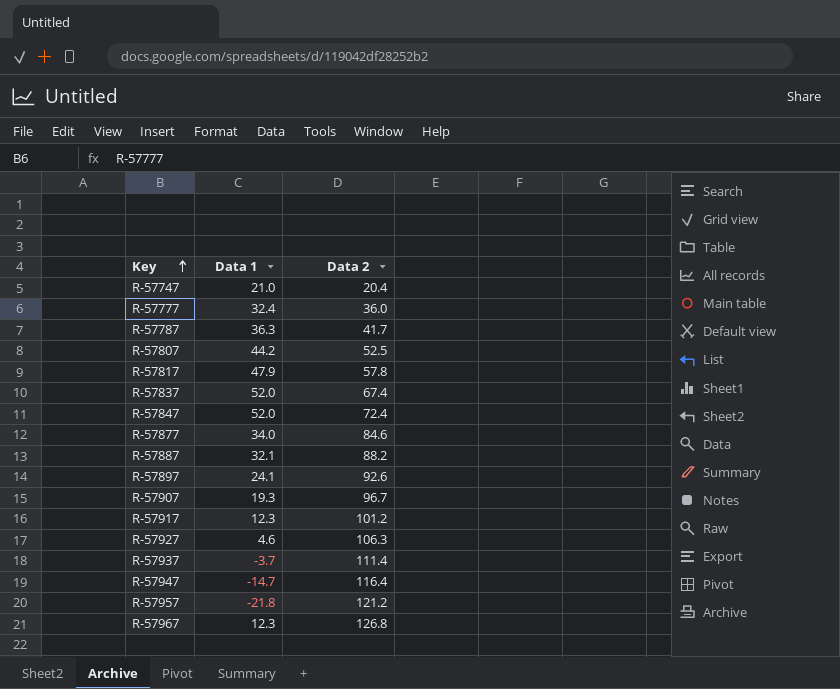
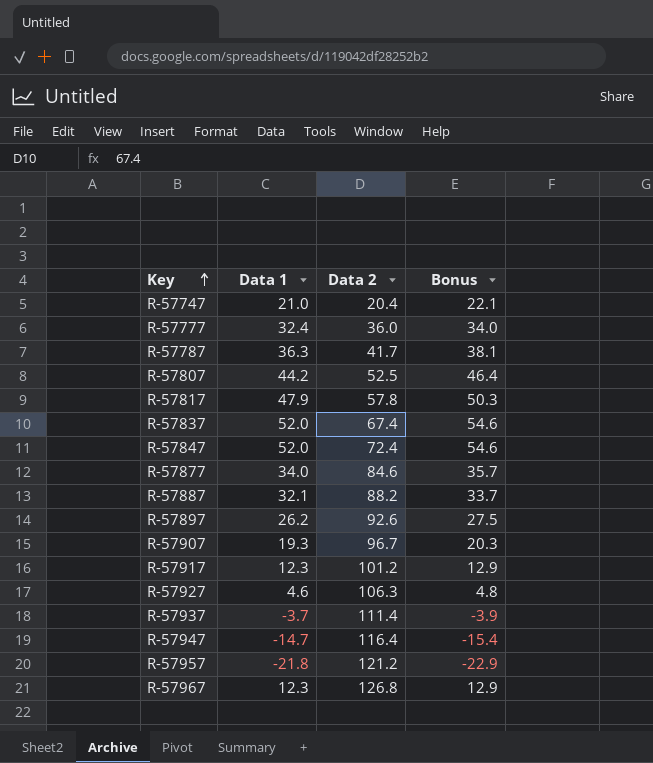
column Bonus | formula: none -> [Data 1] * 1.05
R-57897 | Data 1: 24.1 -> 26.2

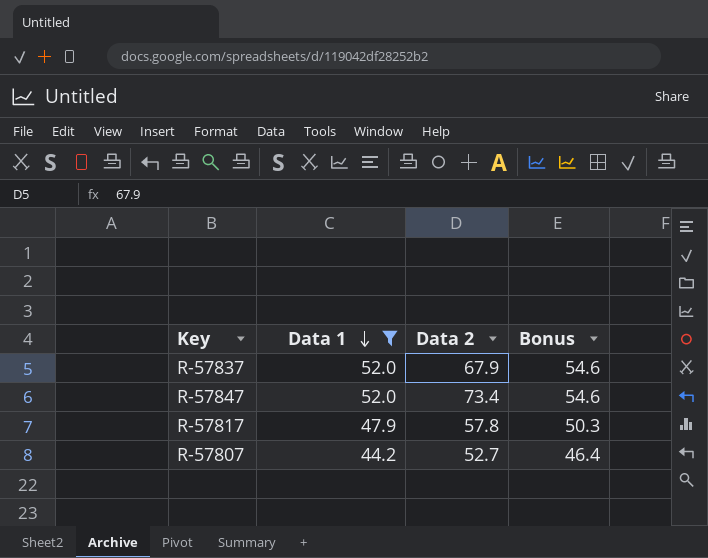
filter: none -> Data 1 >= 44.2
row order: Key ascending -> Data 1 descending
R-57837 | Data 2: 67.4 -> 67.9
R-57847 | Data 2: 72.4 -> 73.4
R-57807 | Data 2: 52.5 -> 52.7

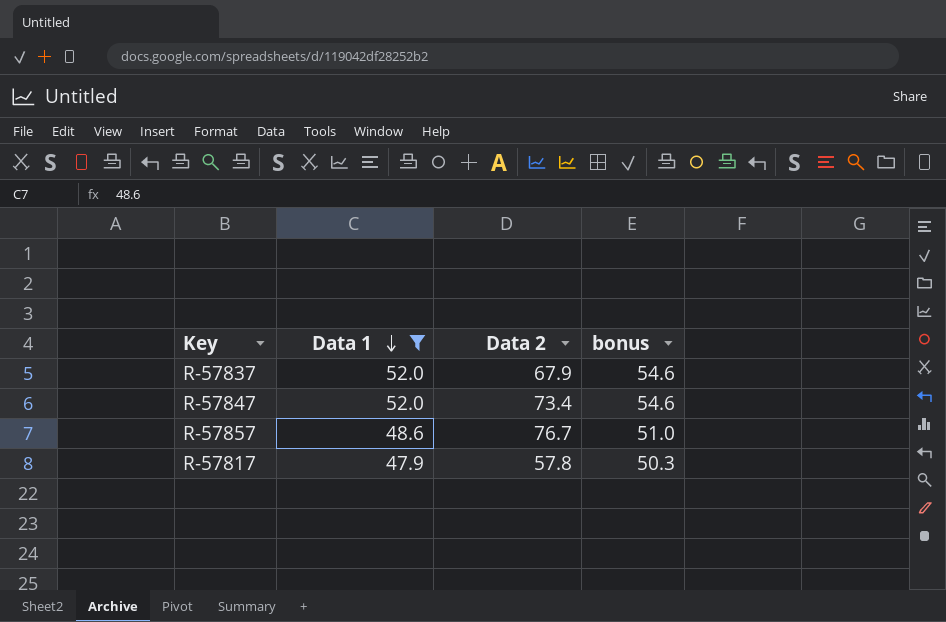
column name: Bonus -> bonus
row R-57807: 44.2 | 52.7 | 46.4 -> none
row R-57857: none -> 48.6 | 76.7 | 51.0

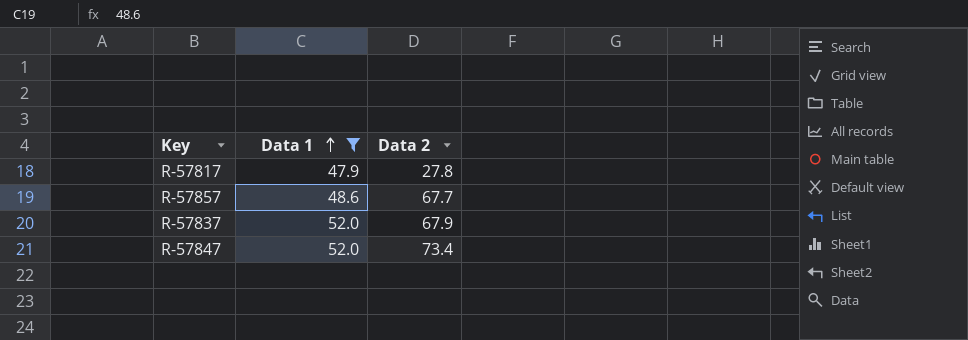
row order: Data 1 descending -> Data 1 ascending
column bonus | formula: [Data 1] * 1.05 -> none
R-57817 | Data 2: 57.8 -> 27.8
R-57857 | Data 2: 76.7 -> 67.7

